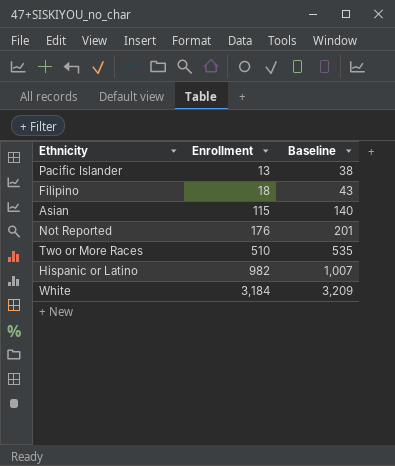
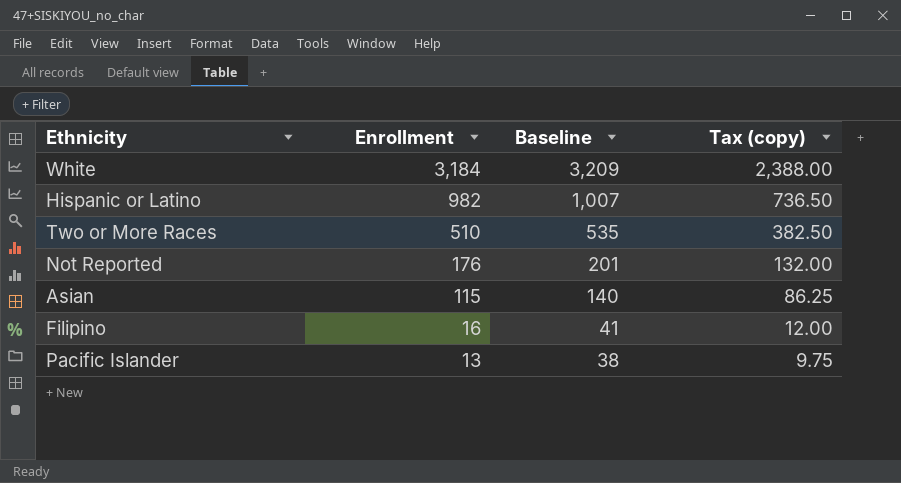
row order: Enrollment ascending -> Enrollment descending
column Tax (copy) | formula: none -> [Enrollment] * 0.75
Filipino | Enrollment: 18 -> 16
Filipino | Baseline: 43 -> 41

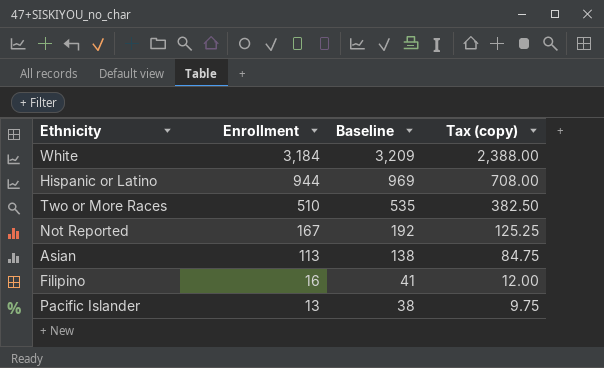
Hispanic or Latino | Enrollment: 982 -> 944
Hispanic or Latino | Baseline: 1,007 -> 969
Hispanic or Latino | Tax (copy): 736.50 -> 708.00
Not Reported | Enrollment: 176 -> 167
Not Reported | Baseline: 201 -> 192
Not Reported | Tax (copy): 132.00 -> 125.25
Asian | Enrollment: 115 -> 113
Asian | Baseline: 140 -> 138
Asian | Tax (copy): 86.25 -> 84.75

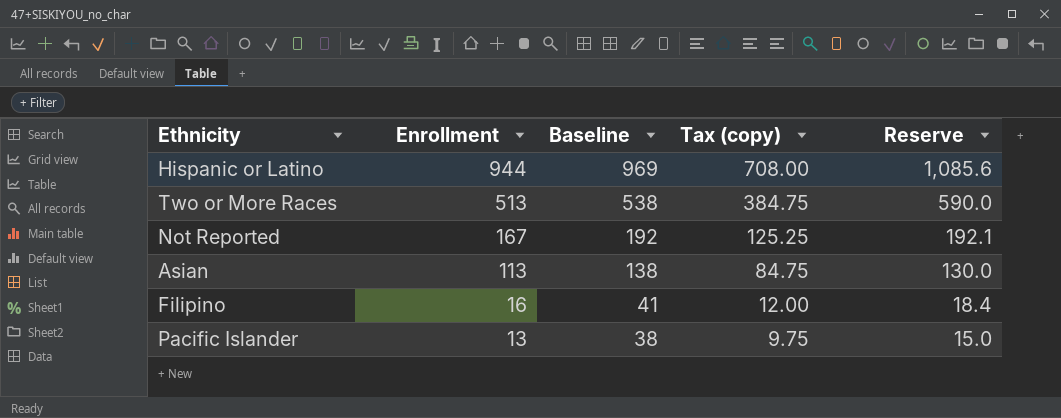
column Reserve | formula: none -> [Enrollment] * 1.15
row White: 3,184 | 3,209 | 2,388.00 -> none
Two or More Races | Enrollment: 510 -> 513
Two or More Races | Baseline: 535 -> 538
Two or More Races | Tax (copy): 382.50 -> 384.75

